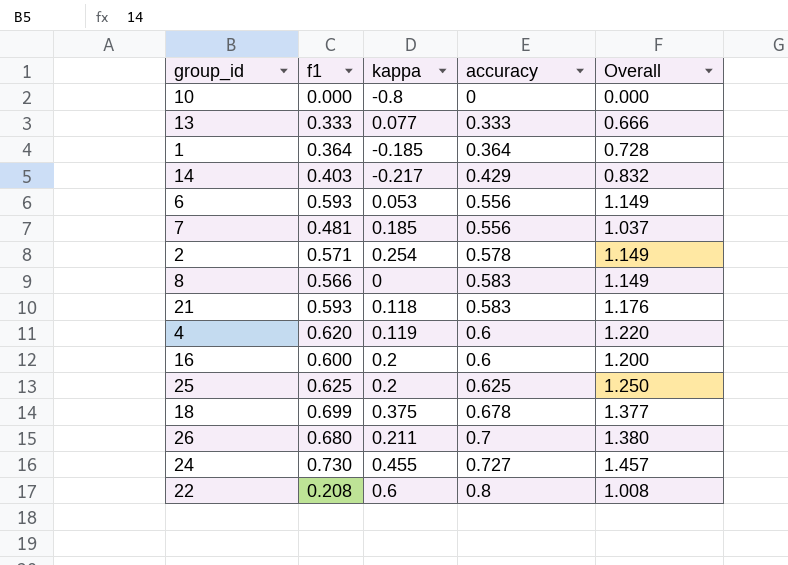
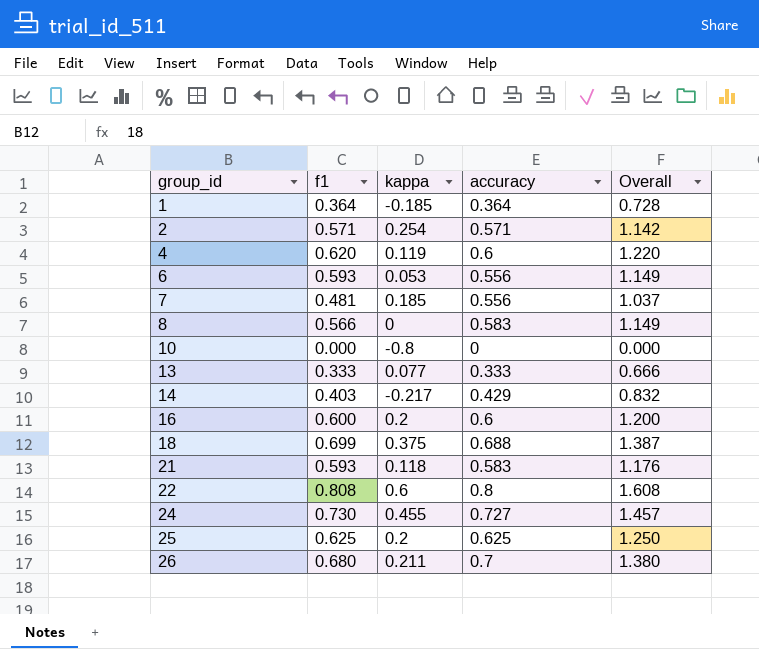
row order: accuracy ascending -> group_id ascending
2 | accuracy: 0.578 -> 0.571
2 | Overall: 1.149 -> 1.142
18 | accuracy: 0.678 -> 0.688
18 | Overall: 1.377 -> 1.387
22 | f1: 0.208 -> 0.808
22 | Overall: 1.008 -> 1.608

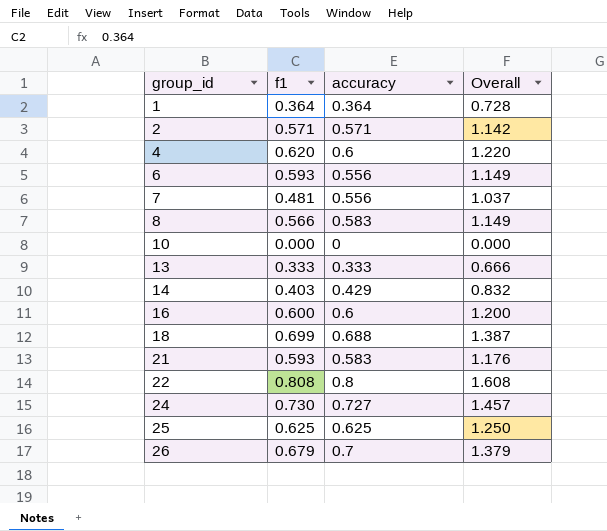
column kappa | position: 3 -> none
26 | f1: 0.680 -> 0.679
26 | Overall: 1.380 -> 1.379

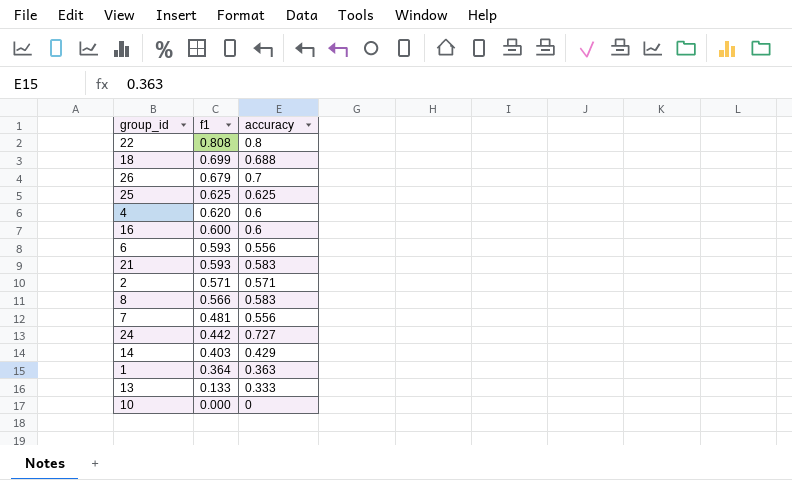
row order: group_id ascending -> f1 descending
column Overall | formula: [f1] + [accuracy] -> none
24 | f1: 0.730 -> 0.442
1 | accuracy: 0.364 -> 0.363
13 | f1: 0.333 -> 0.133

